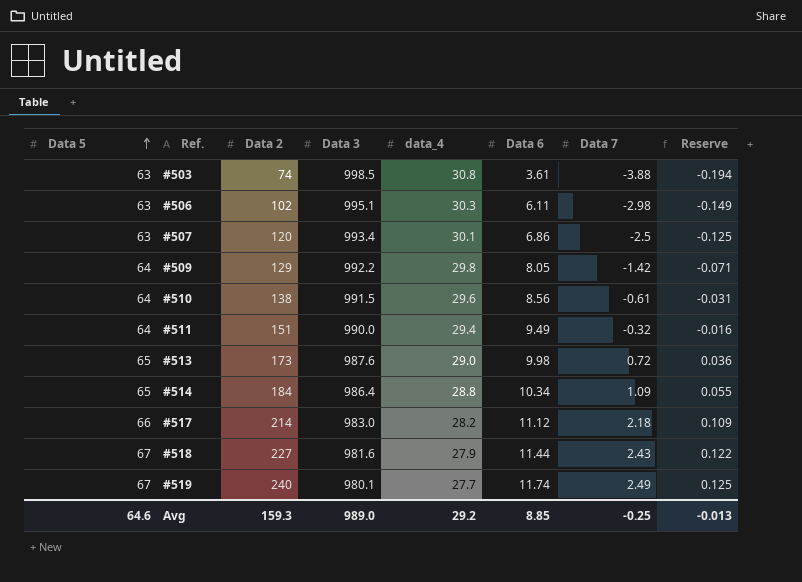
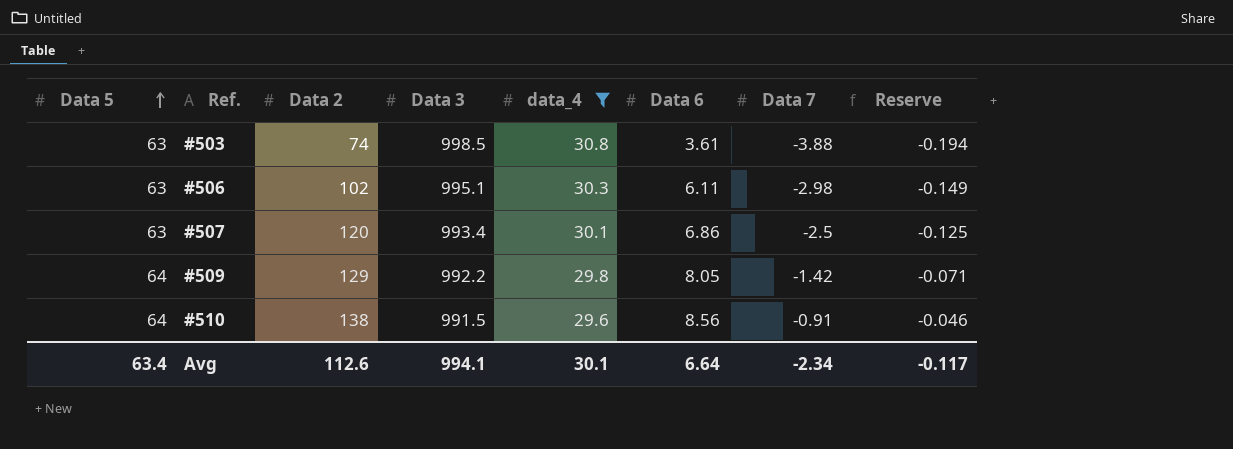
filter: none -> data_4 >= 29.6
#510 | Data 7: -0.61 -> -0.91
#510 | Reserve: -0.031 -> -0.046
Avg | Data 5: 64.6 -> 63.4
Avg | Data 2: 159.3 -> 112.6
Avg | Data 3: 989.0 -> 994.1
Avg | data_4: 29.2 -> 30.1
Avg | Data 6: 8.85 -> 6.64
Avg | Data 7: -0.25 -> -2.34
Avg | Reserve: -0.013 -> -0.117

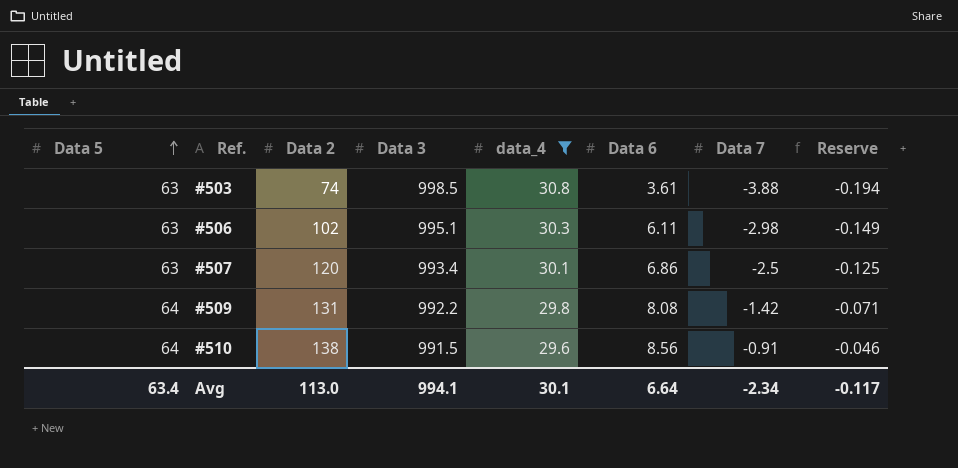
#509 | Data 2: 129 -> 131
#509 | Data 6: 8.05 -> 8.08
Avg | Data 2: 112.6 -> 113.0

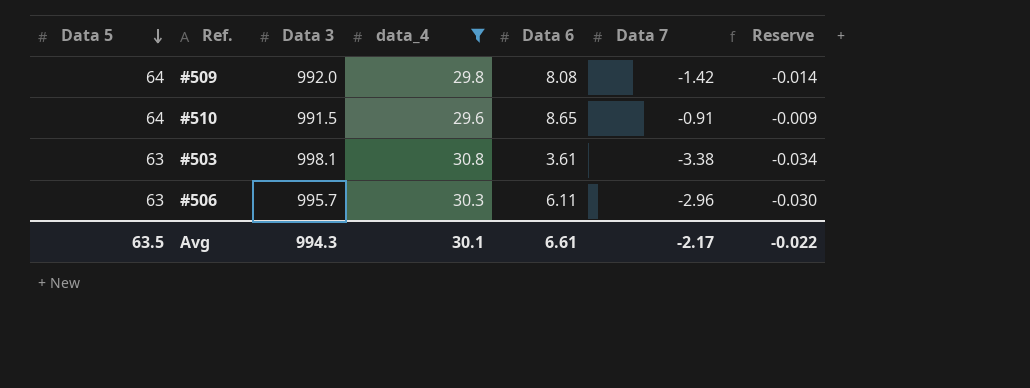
row order: Data 5 ascending -> Data 5 descending
column Data 2 | position: 3 -> none
column Reserve | formula: [Data 7] * 0.05 -> [Data 7] * 0.01
row #507: 63 | 120 | 993.4 | 30.1 | 6.86 | -2.5 | -0.125 -> none
#509 | Data 3: 992.2 -> 992.0
#510 | Data 6: 8.56 -> 8.65
#503 | Data 3: 998.5 -> 998.1
#503 | Data 7: -3.88 -> -3.38
#506 | Data 3: 995.1 -> 995.7
#506 | Data 7: -2.98 -> -2.96
Avg | Data 5: 63.4 -> 63.5
Avg | Data 3: 994.1 -> 994.3
Avg | Data 6: 6.64 -> 6.61
Avg | Data 7: -2.34 -> -2.17
Avg | Reserve: -0.117 -> -0.022

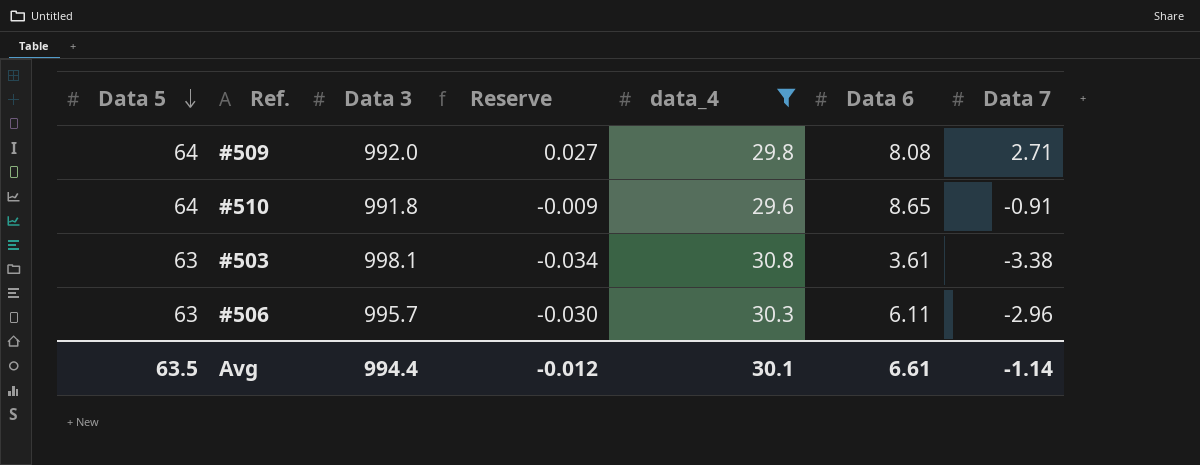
column Reserve | position: 7 -> 4
#509 | Reserve: -0.014 -> 0.027
#509 | Data 7: -1.42 -> 2.71
#510 | Data 3: 991.5 -> 991.8
Avg | Data 3: 994.3 -> 994.4
Avg | Reserve: -0.022 -> -0.012
Avg | Data 7: -2.17 -> -1.14

